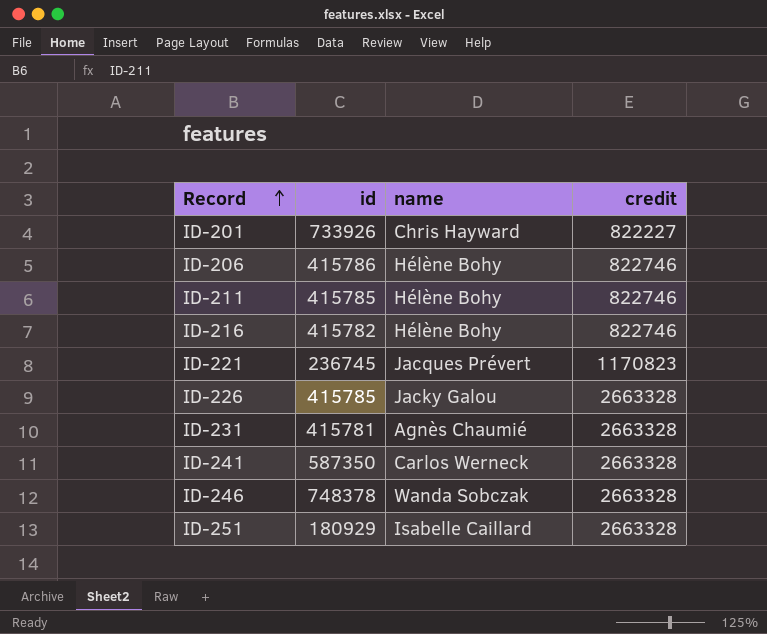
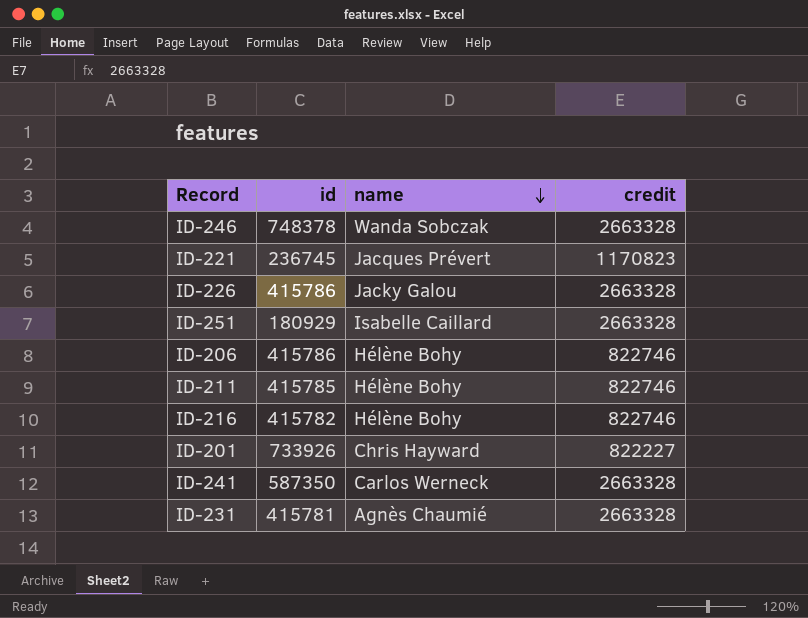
row order: Record ascending -> name descending
ID-226 | id: 415785 -> 415786

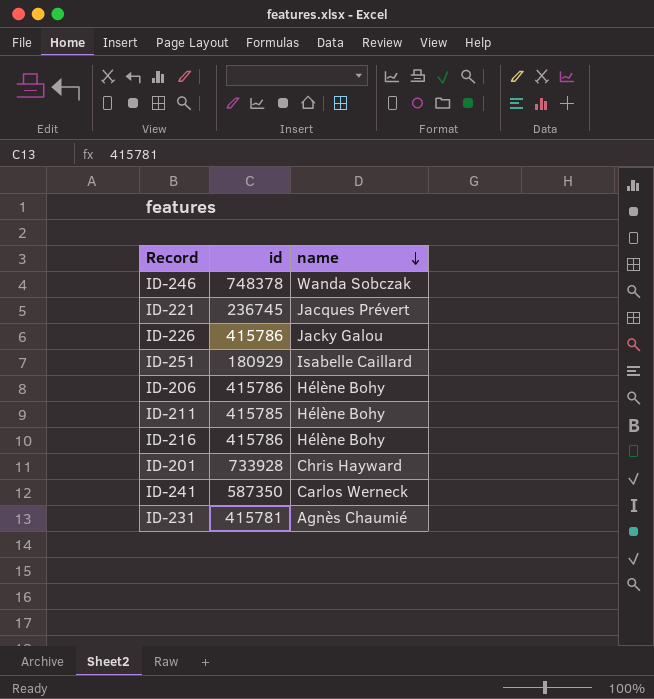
column credit | position: 4 -> none
ID-216 | id: 415782 -> 415786
ID-201 | id: 733926 -> 733928

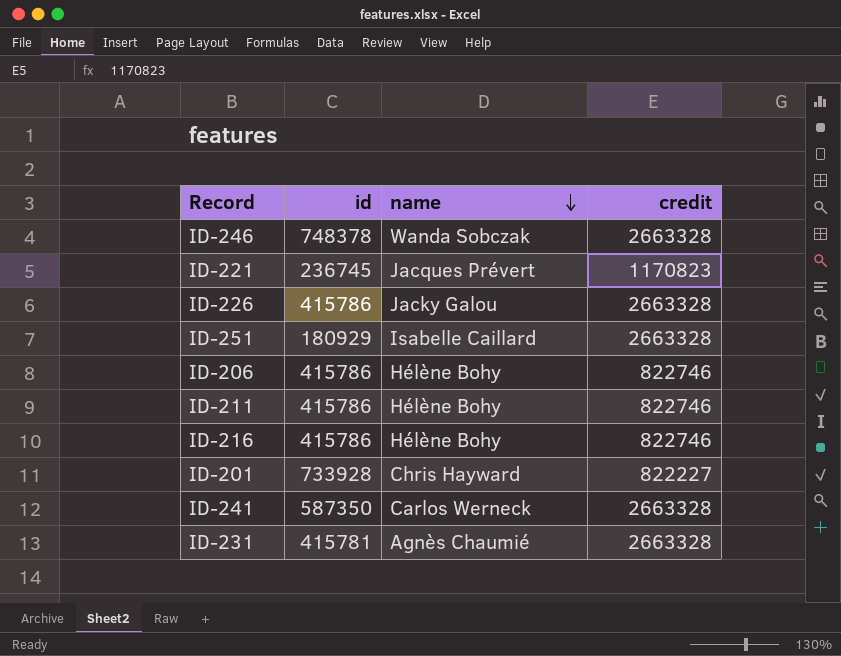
column credit | position: none -> 4
ID-211 | id: 415785 -> 415786

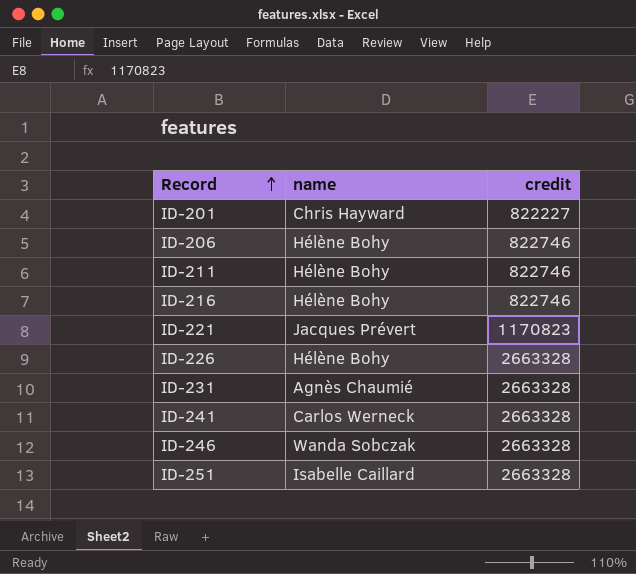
row order: name descending -> Record ascending
column id | position: 2 -> none
ID-226 | name: Jacky Galou -> Hélène Bohy

